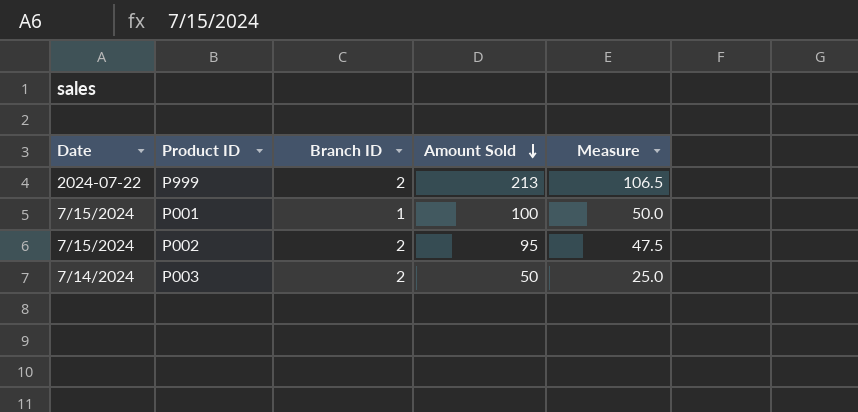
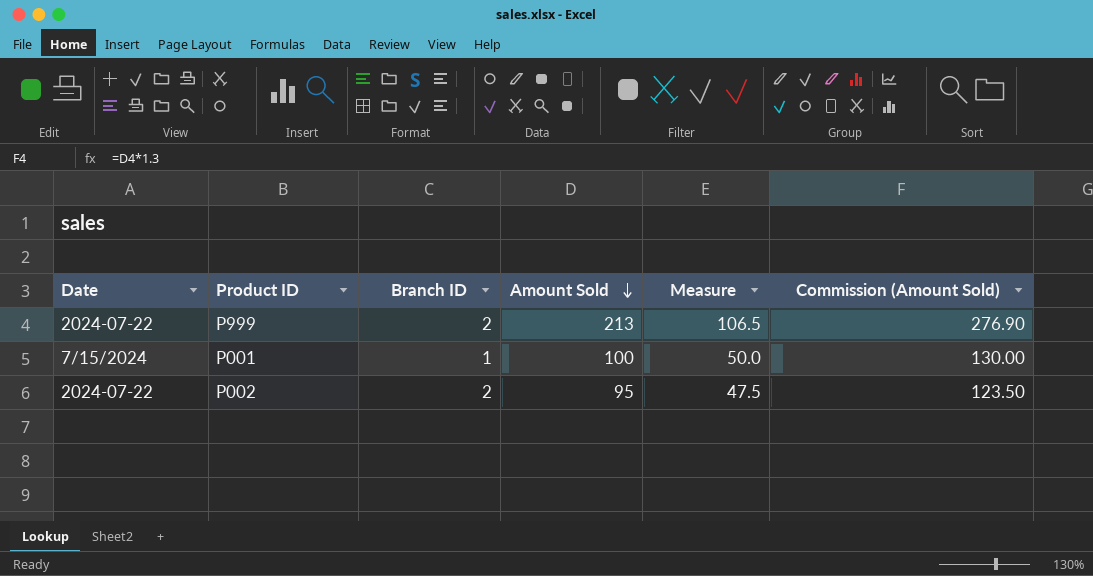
column Commission (Amount Sold) | formula: none -> [Amount Sold] * 1.3
row P003: 7/14/2024 | 2 | 50 | 25.0 -> none
P002 | Date: 7/15/2024 -> 2024-07-22

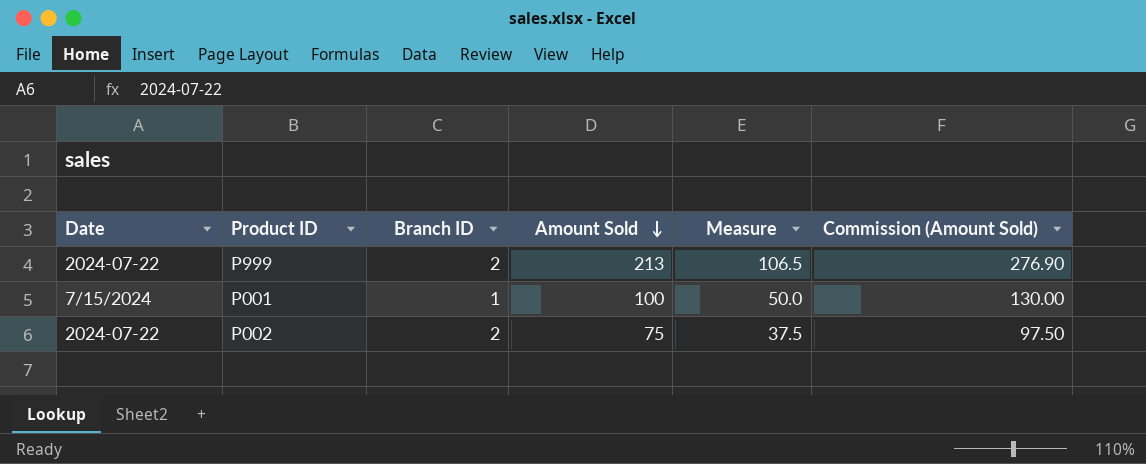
P002 | Amount Sold: 95 -> 75
P002 | Measure: 47.5 -> 37.5
P002 | Commission (Amount Sold): 123.50 -> 97.50

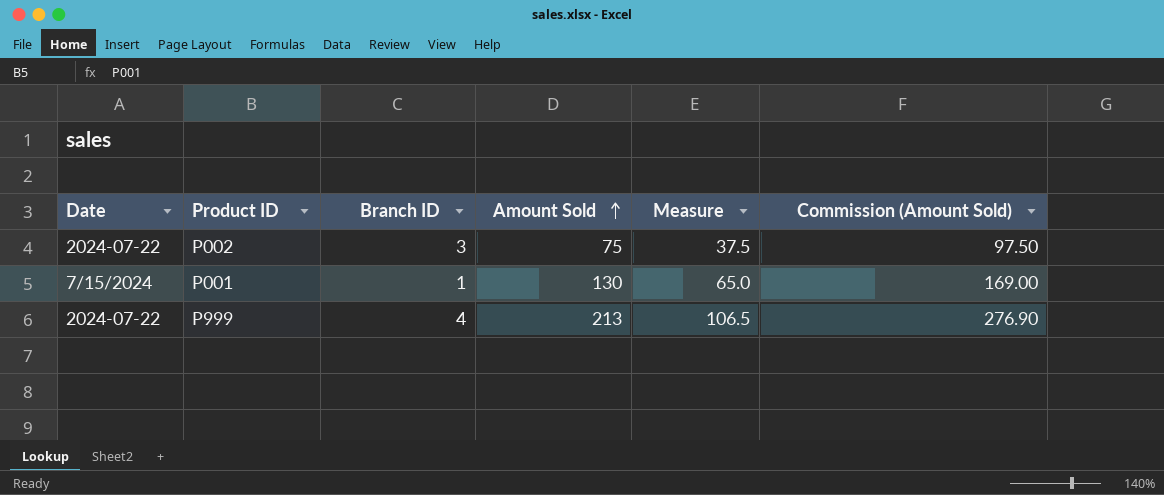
row order: Amount Sold descending -> Amount Sold ascending
P002 | Branch ID: 2 -> 3
P001 | Amount Sold: 100 -> 130
P001 | Measure: 50.0 -> 65.0
P001 | Commission (Amount Sold): 130.00 -> 169.00
P999 | Branch ID: 2 -> 4

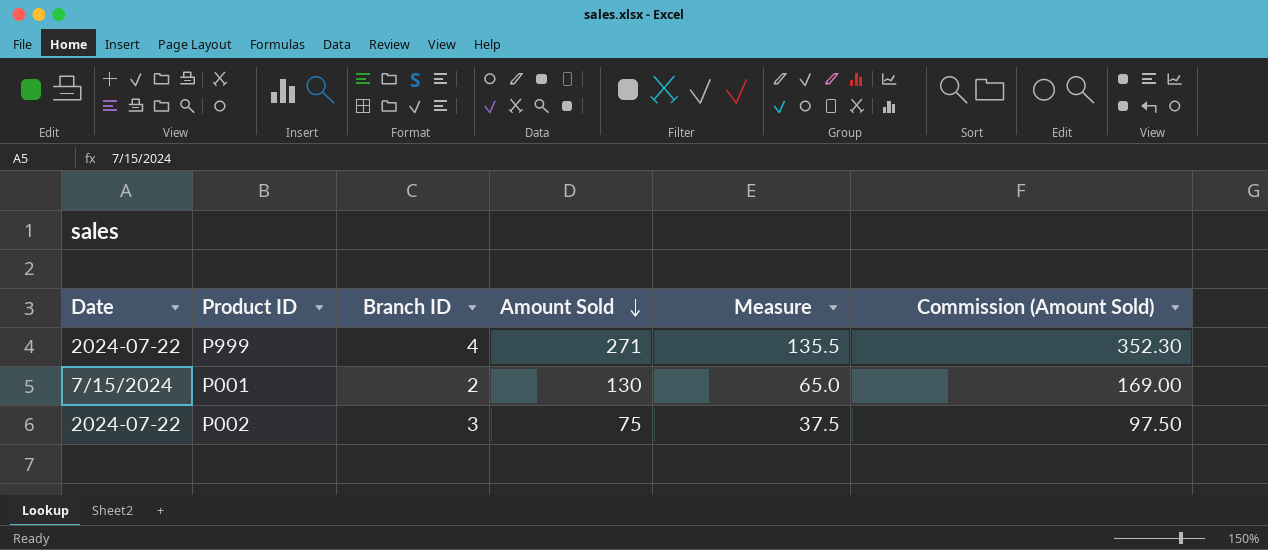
row order: Amount Sold ascending -> Amount Sold descending
P999 | Amount Sold: 213 -> 271
P999 | Measure: 106.5 -> 135.5
P999 | Commission (Amount Sold): 276.90 -> 352.30
P001 | Branch ID: 1 -> 2

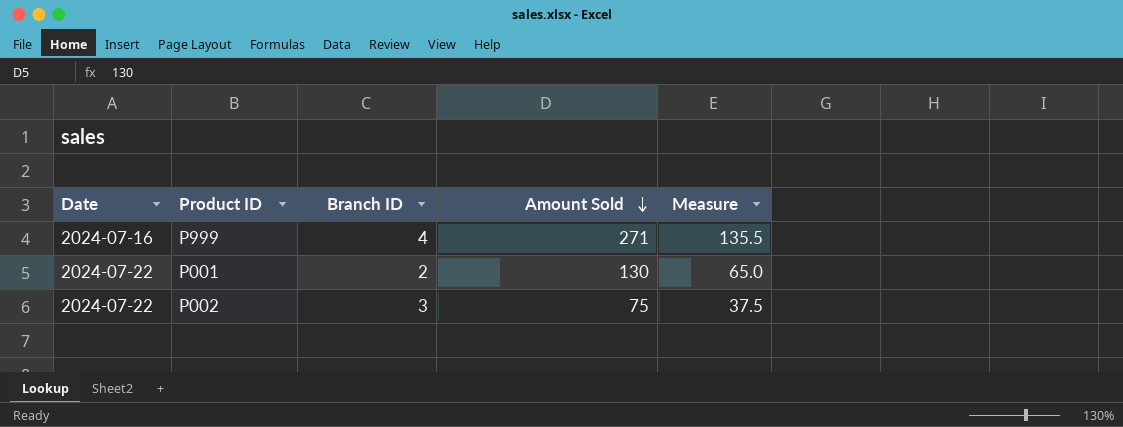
column Commission (Amount Sold) | formula: [Amount Sold] * 1.3 -> none
P999 | Date: 2024-07-22 -> 2024-07-16
P001 | Date: 7/15/2024 -> 2024-07-22

